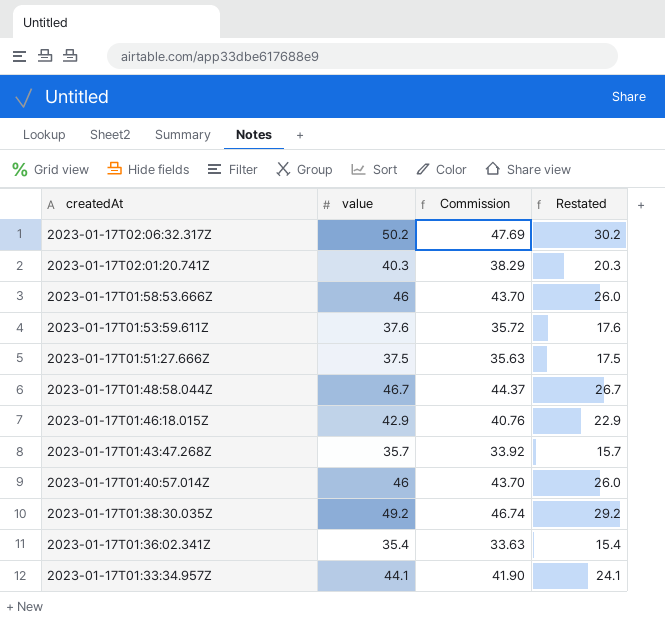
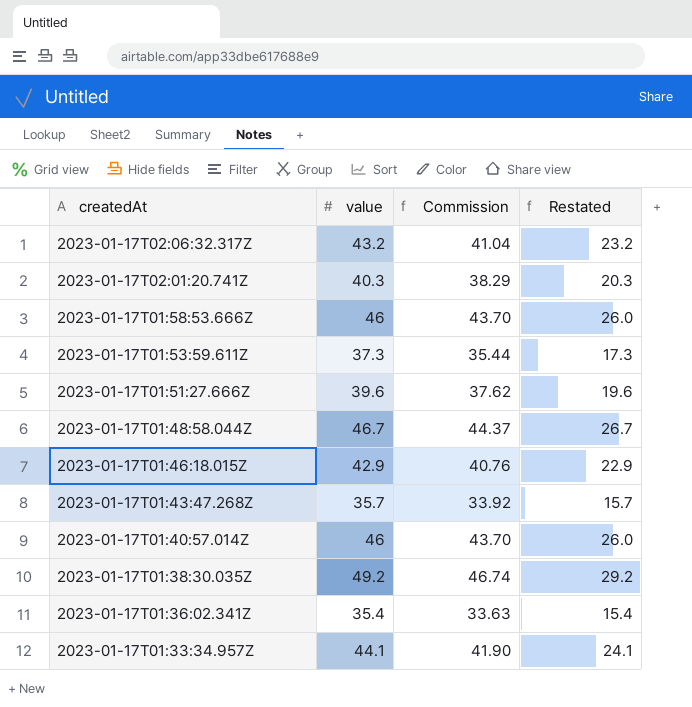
2023-01-17T02:06:32.317Z | value: 50.2 -> 43.2
2023-01-17T02:06:32.317Z | Commission: 47.69 -> 41.04
2023-01-17T02:06:32.317Z | Restated: 30.2 -> 23.2
2023-01-17T01:53:59.611Z | value: 37.6 -> 37.3
2023-01-17T01:53:59.611Z | Commission: 35.72 -> 35.44
2023-01-17T01:53:59.611Z | Restated: 17.6 -> 17.3
2023-01-17T01:51:27.666Z | value: 37.5 -> 39.6
2023-01-17T01:51:27.666Z | Commission: 35.63 -> 37.62
2023-01-17T01:51:27.666Z | Restated: 17.5 -> 19.6

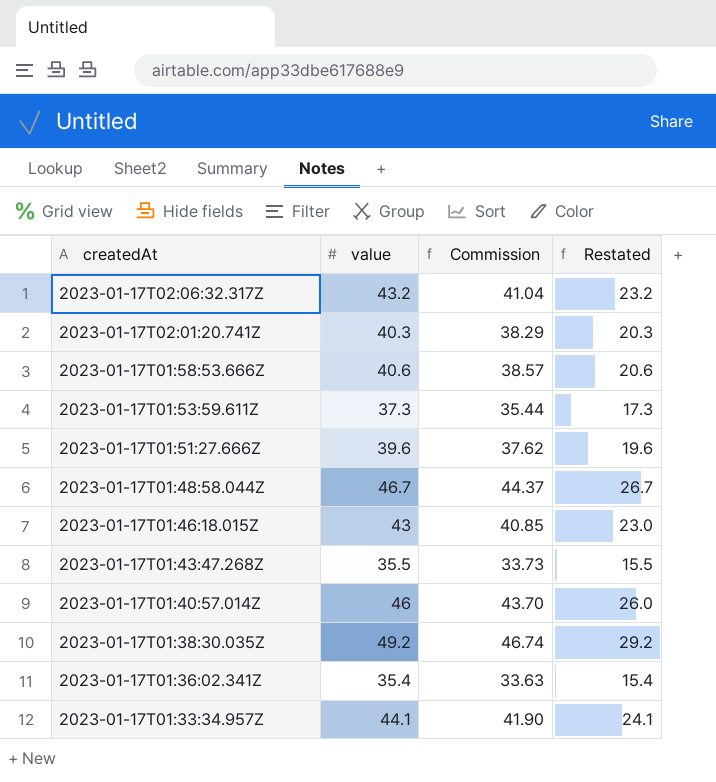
2023-01-17T01:58:53.666Z | value: 46 -> 40.6
2023-01-17T01:58:53.666Z | Commission: 43.70 -> 38.57
2023-01-17T01:58:53.666Z | Restated: 26.0 -> 20.6
2023-01-17T01:46:18.015Z | value: 42.9 -> 43
2023-01-17T01:46:18.015Z | Commission: 40.76 -> 40.85
2023-01-17T01:46:18.015Z | Restated: 22.9 -> 23.0
2023-01-17T01:43:47.268Z | value: 35.7 -> 35.5
2023-01-17T01:43:47.268Z | Commission: 33.92 -> 33.73
2023-01-17T01:43:47.268Z | Restated: 15.7 -> 15.5

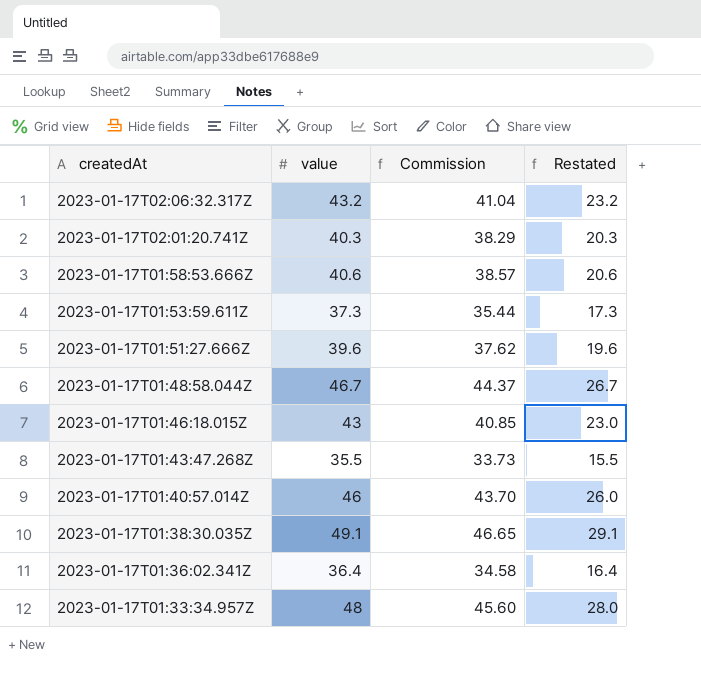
2023-01-17T01:38:30.035Z | value: 49.2 -> 49.1
2023-01-17T01:38:30.035Z | Commission: 46.74 -> 46.65
2023-01-17T01:38:30.035Z | Restated: 29.2 -> 29.1
2023-01-17T01:36:02.341Z | value: 35.4 -> 36.4
2023-01-17T01:36:02.341Z | Commission: 33.63 -> 34.58
2023-01-17T01:36:02.341Z | Restated: 15.4 -> 16.4
2023-01-17T01:33:34.957Z | value: 44.1 -> 48
2023-01-17T01:33:34.957Z | Commission: 41.90 -> 45.60
2023-01-17T01:33:34.957Z | Restated: 24.1 -> 28.0

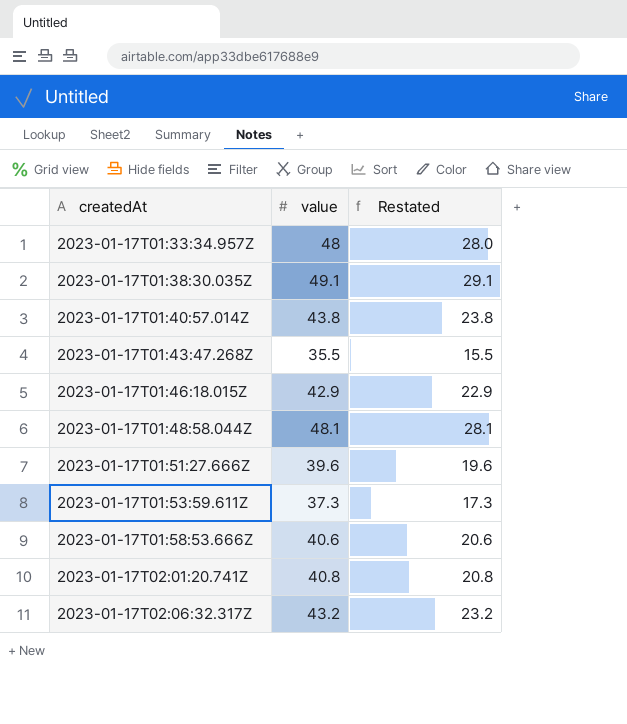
row order: createdAt descending -> createdAt ascending
column Commission | formula: [value] * 0.95 -> none
row 2023-01-17T01:36:02.341Z: 36.4 | 34.58 | 16.4 -> none
2023-01-17T01:40:57.014Z | value: 46 -> 43.8
2023-01-17T01:40:57.014Z | Restated: 26.0 -> 23.8
2023-01-17T01:46:18.015Z | value: 43 -> 42.9
2023-01-17T01:46:18.015Z | Restated: 23.0 -> 22.9
2023-01-17T01:48:58.044Z | value: 46.7 -> 48.1
2023-01-17T01:48:58.044Z | Restated: 26.7 -> 28.1
2023-01-17T02:01:20.741Z | value: 40.3 -> 40.8
2023-01-17T02:01:20.741Z | Restated: 20.3 -> 20.8

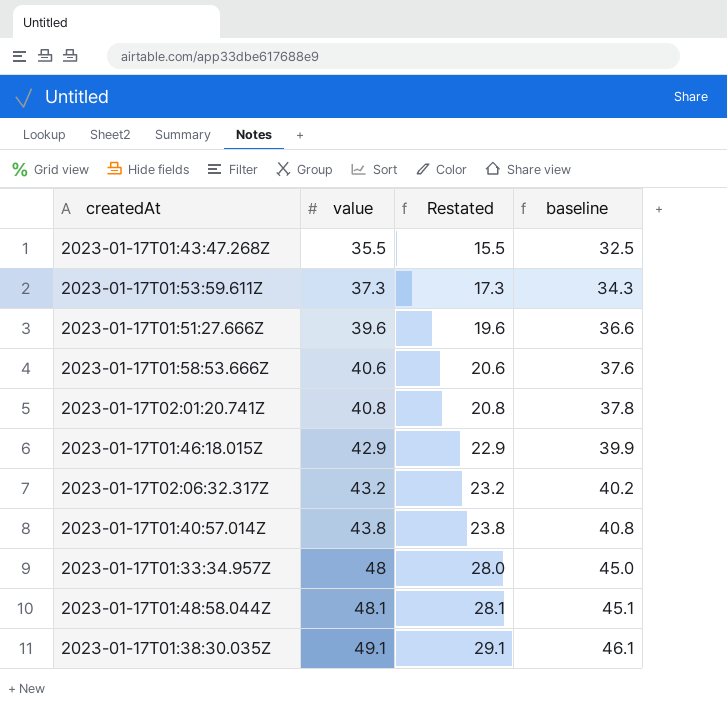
row order: createdAt ascending -> value ascending
column baseline | formula: none -> [value] - 3

